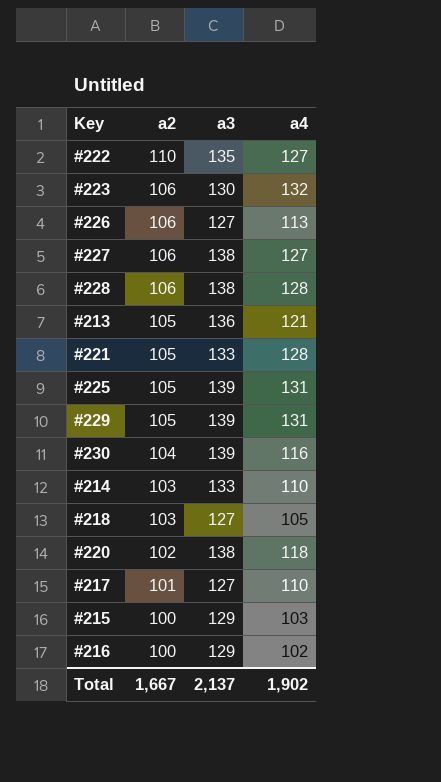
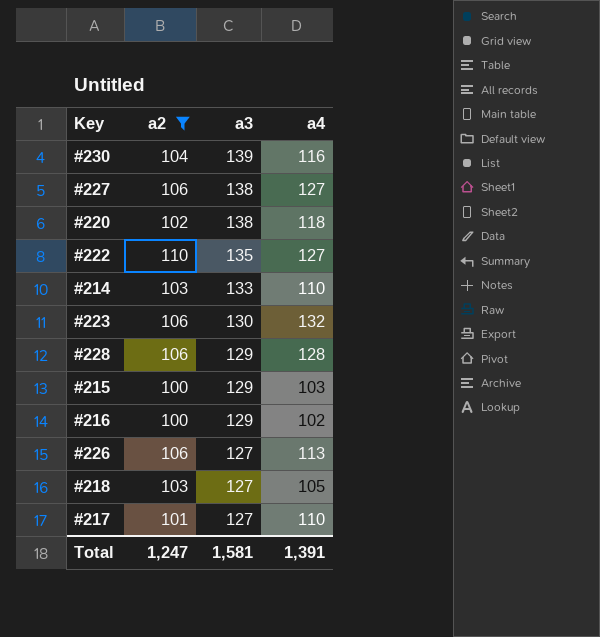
filter: none -> a2 != 105
row order: a2 descending -> a3 descending
#228 | a3: 138 -> 129
Total | a2: 1,667 -> 1,247
Total | a3: 2,137 -> 1,581
Total | a4: 1,902 -> 1,391

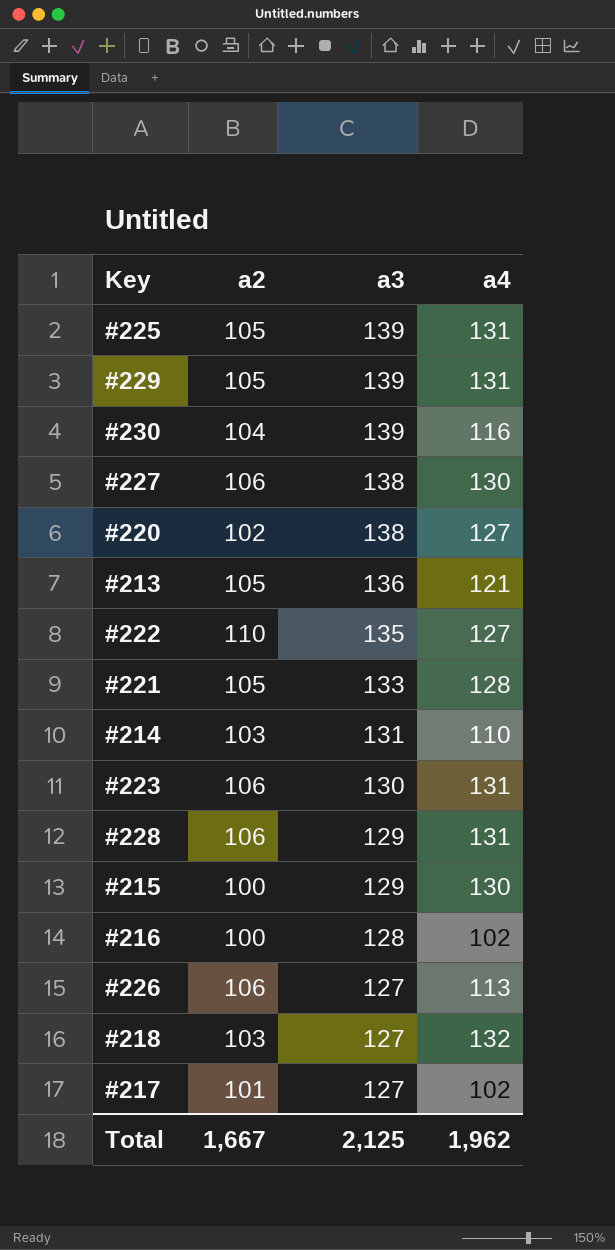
filter: a2 != 105 -> none
#227 | a4: 127 -> 130
#220 | a4: 118 -> 127
#214 | a3: 133 -> 131
#223 | a4: 132 -> 131
#228 | a4: 128 -> 131
#215 | a4: 103 -> 130
#216 | a3: 129 -> 128
#218 | a4: 105 -> 132
#217 | a4: 110 -> 102
Total | a2: 1,247 -> 1,667
Total | a3: 1,581 -> 2,125
Total | a4: 1,391 -> 1,962

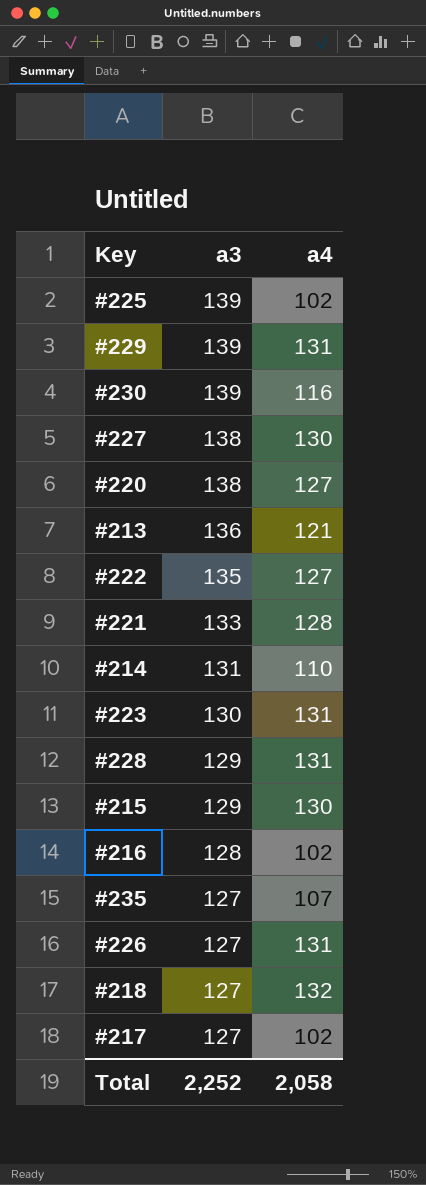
column a2 | position: 2 -> none
#225 | a4: 131 -> 102
row #235: none -> 127 | 107
#226 | a4: 113 -> 131
Total | a3: 2,125 -> 2,252
Total | a4: 1,962 -> 2,058

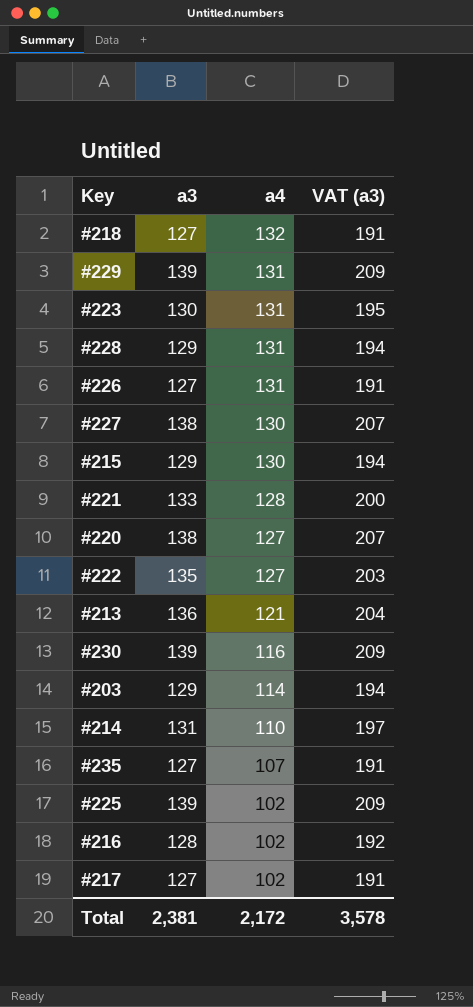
row order: a3 descending -> a4 descending
column VAT (a3) | formula: none -> [a3] * 1.5
row #203: none -> 129 | 114 | 194
Total | a3: 2,252 -> 2,381
Total | a4: 2,058 -> 2,172

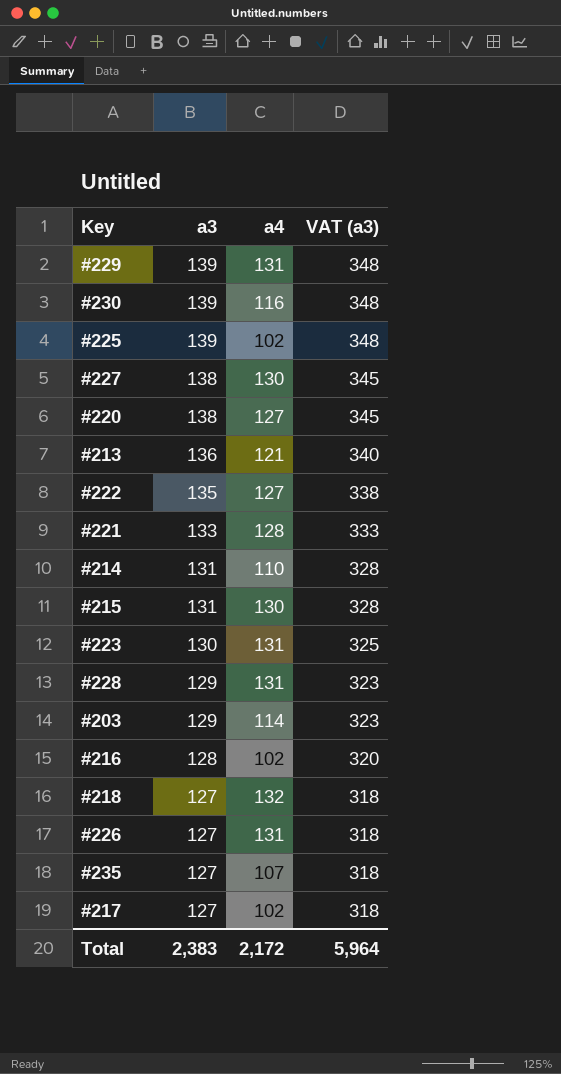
row order: a4 descending -> a3 descending
column VAT (a3) | formula: [a3] * 1.5 -> [a3] * 2.5
#215 | a3: 129 -> 131
Total | a3: 2,381 -> 2,383
Total | VAT (a3): 3,578 -> 5,964

